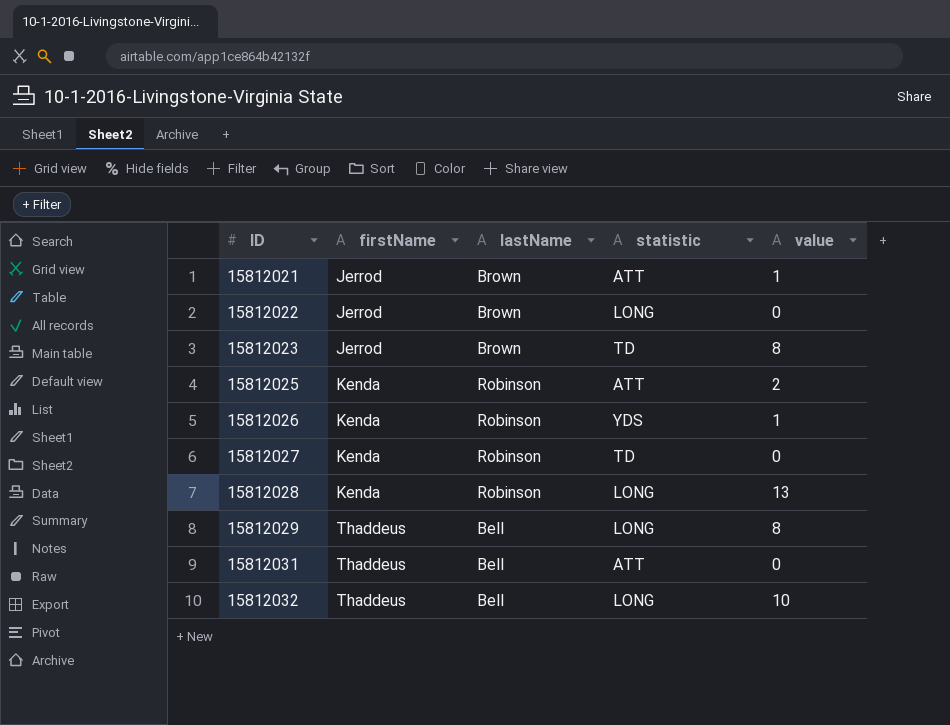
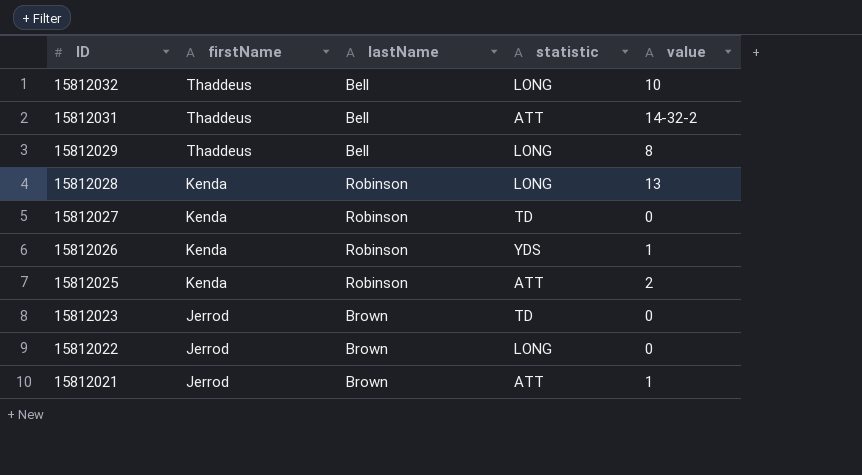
row order: ID ascending -> ID descending
15812031 | value: 0 -> 14-32-2
15812023 | value: 8 -> 0

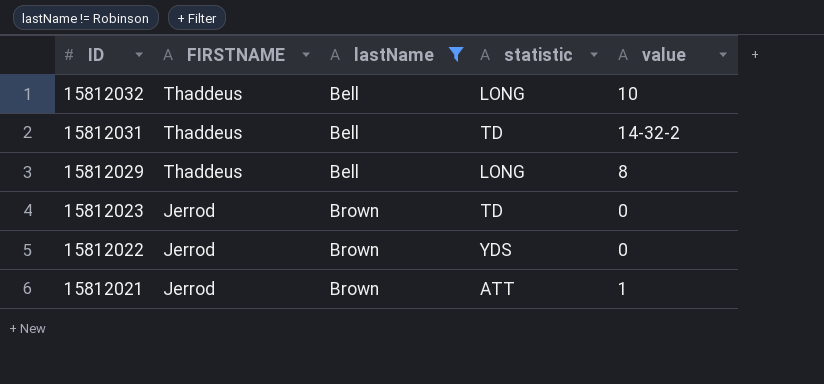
filter: none -> lastName != Robinson
column name: firstName -> FIRSTNAME
15812031 | statistic: ATT -> TD
15812022 | statistic: LONG -> YDS

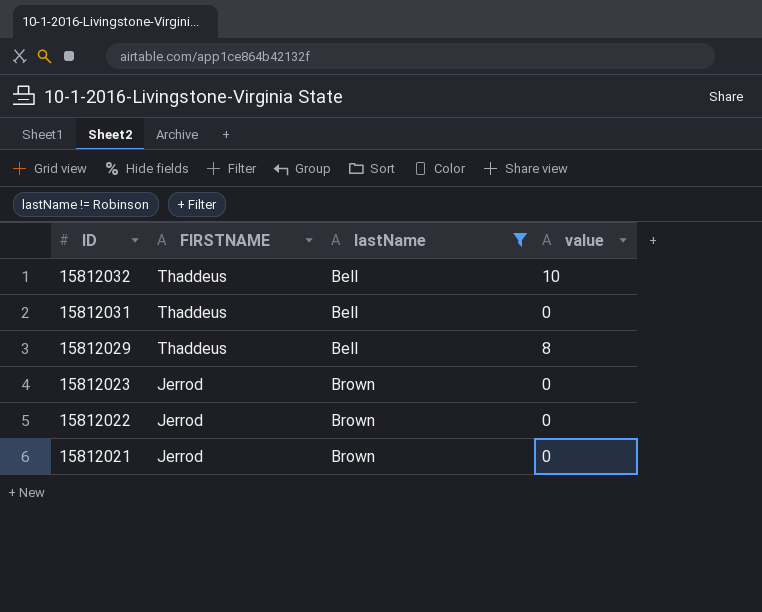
column statistic | position: 4 -> none
15812031 | value: 14-32-2 -> 0
15812021 | value: 1 -> 0

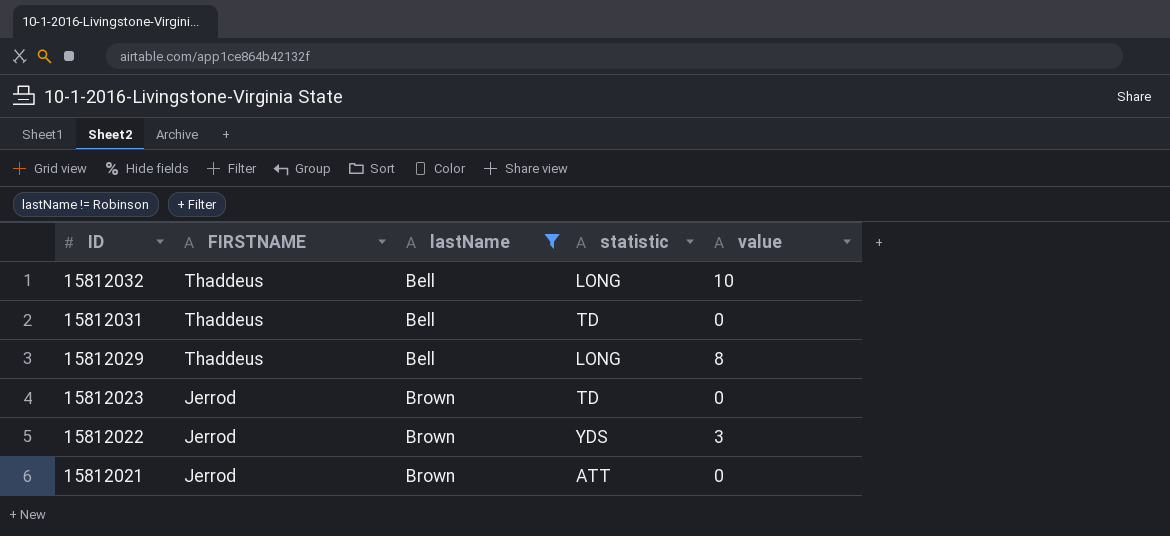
column statistic | position: none -> 4
15812022 | value: 0 -> 3

